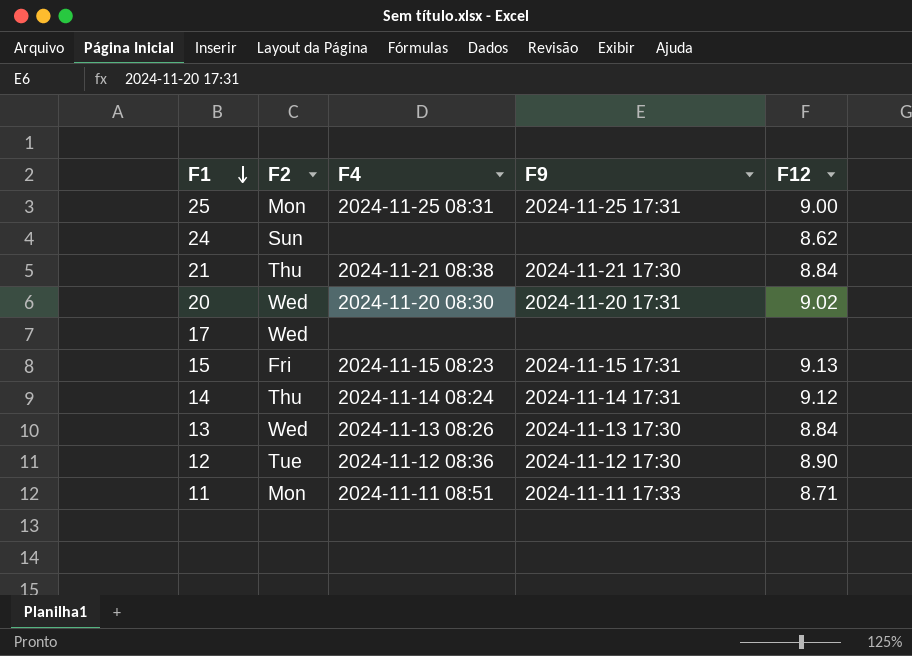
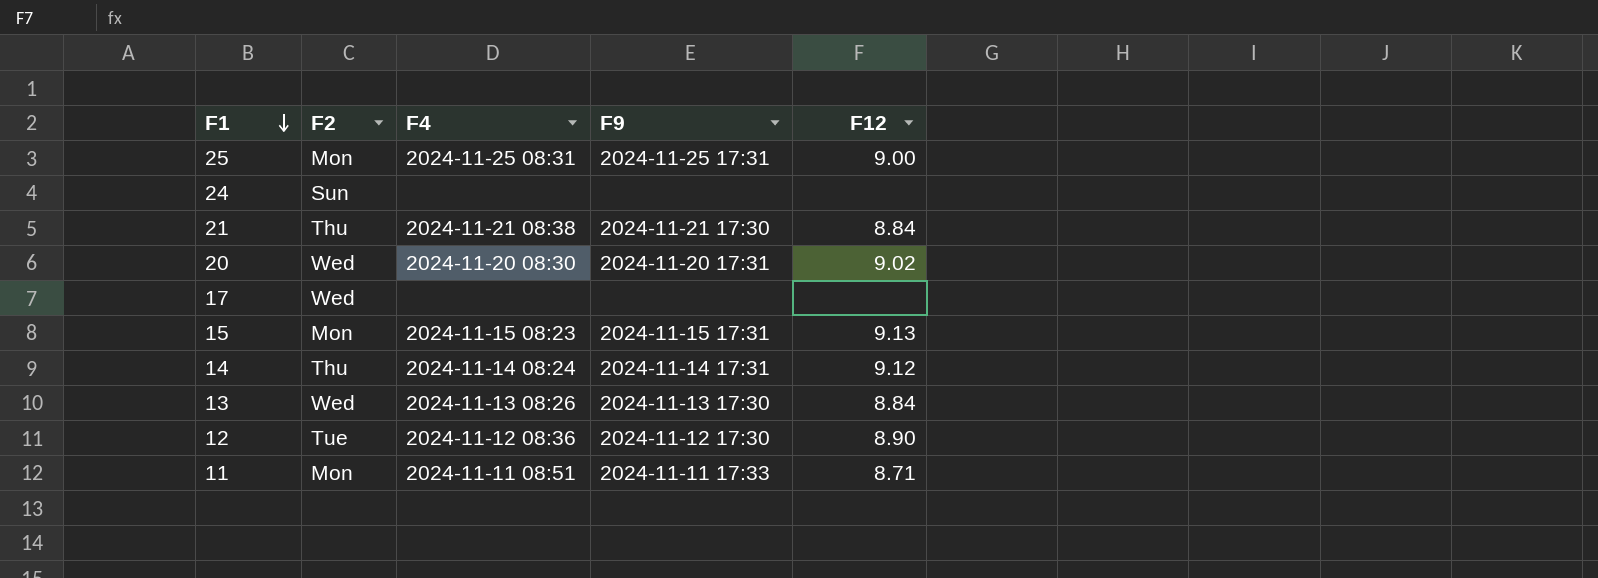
24 | F12: 8.62 -> none
15 | F2: Fri -> Mon

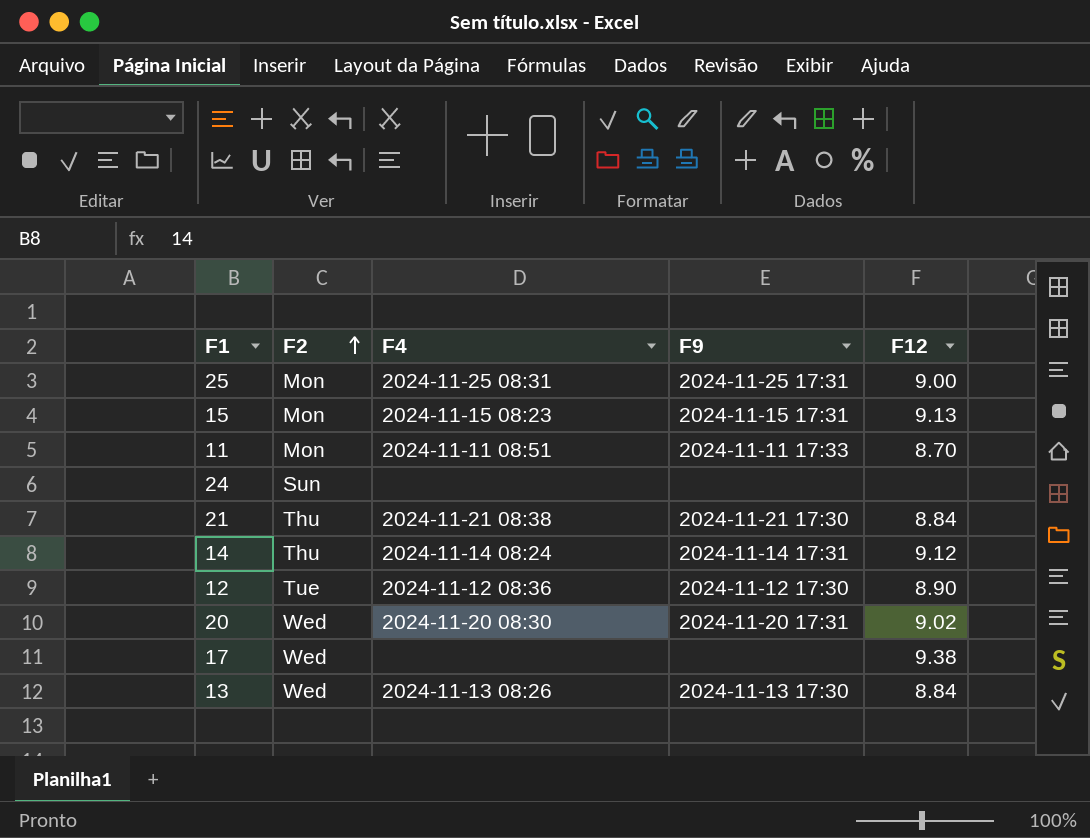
row order: F1 descending -> F2 ascending
11 | F12: 8.71 -> 8.70
17 | F12: none -> 9.38

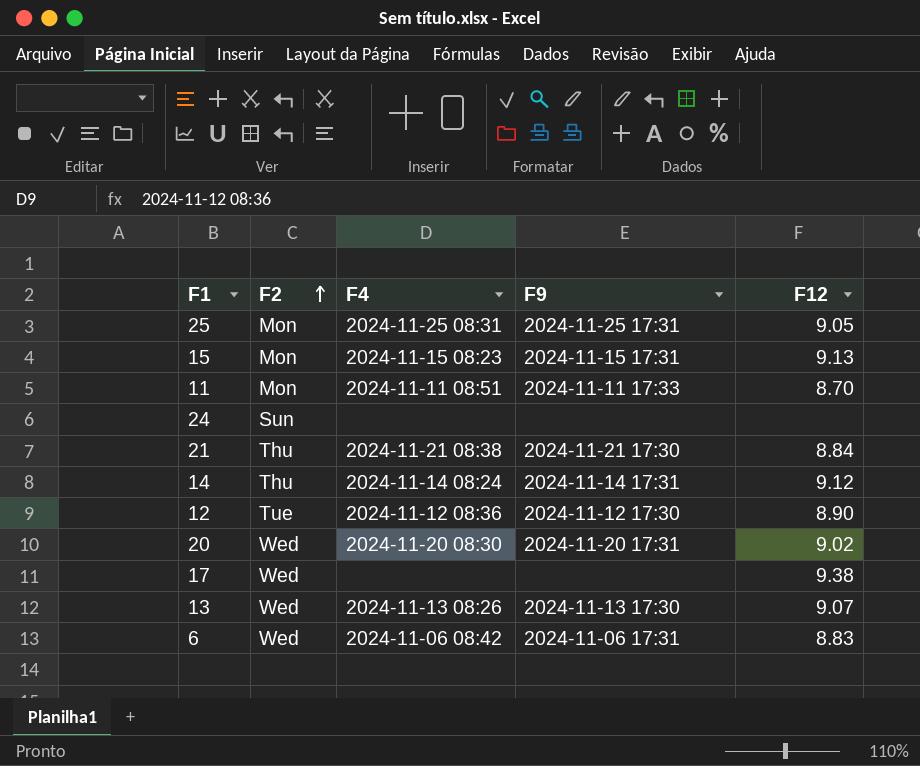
25 | F12: 9.00 -> 9.05
13 | F12: 8.84 -> 9.07
row 6: none -> Wed | 2024-11-06 08:42 | 2024-11-06 17:31 | 8.83

